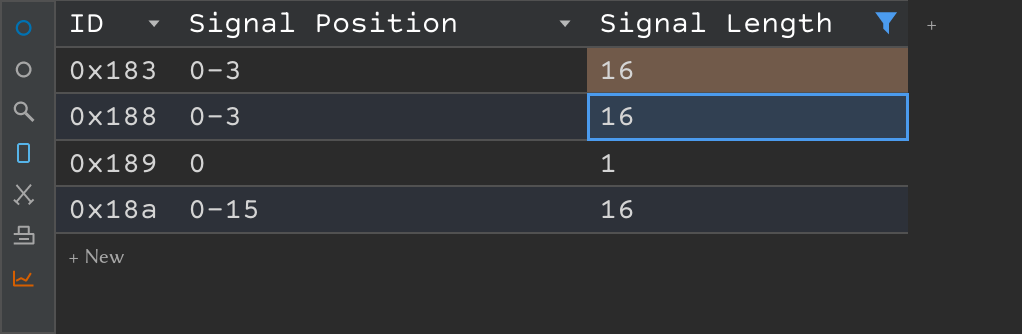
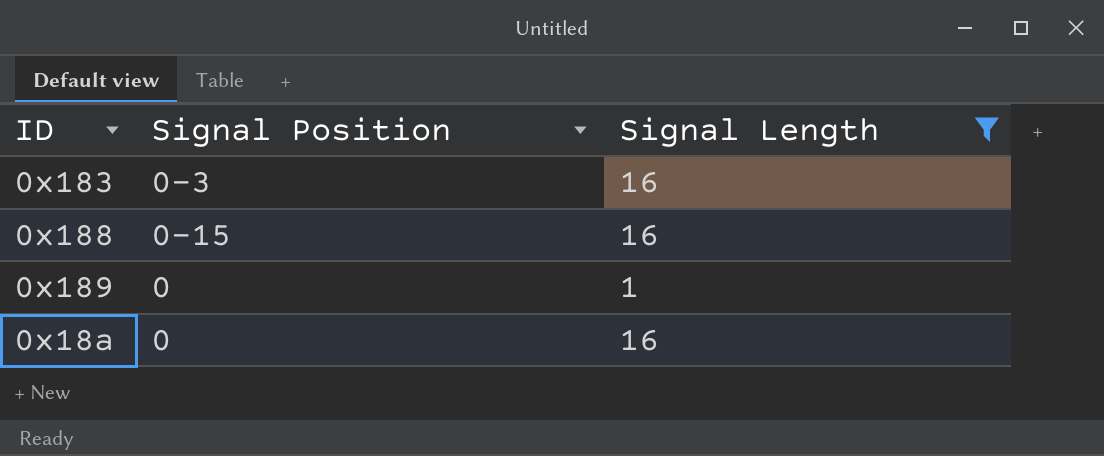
0x188 | Signal Position: 0-3 -> 0-15
0x18a | Signal Position: 0-15 -> 0

